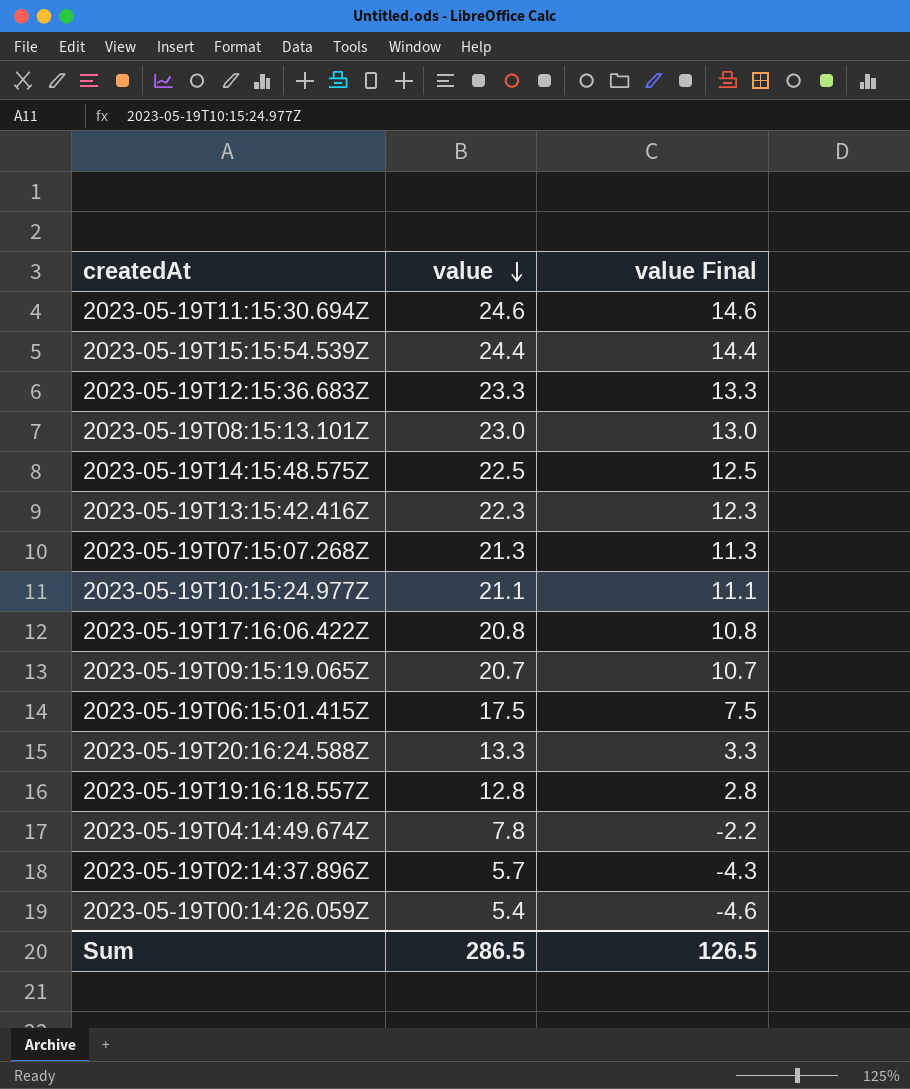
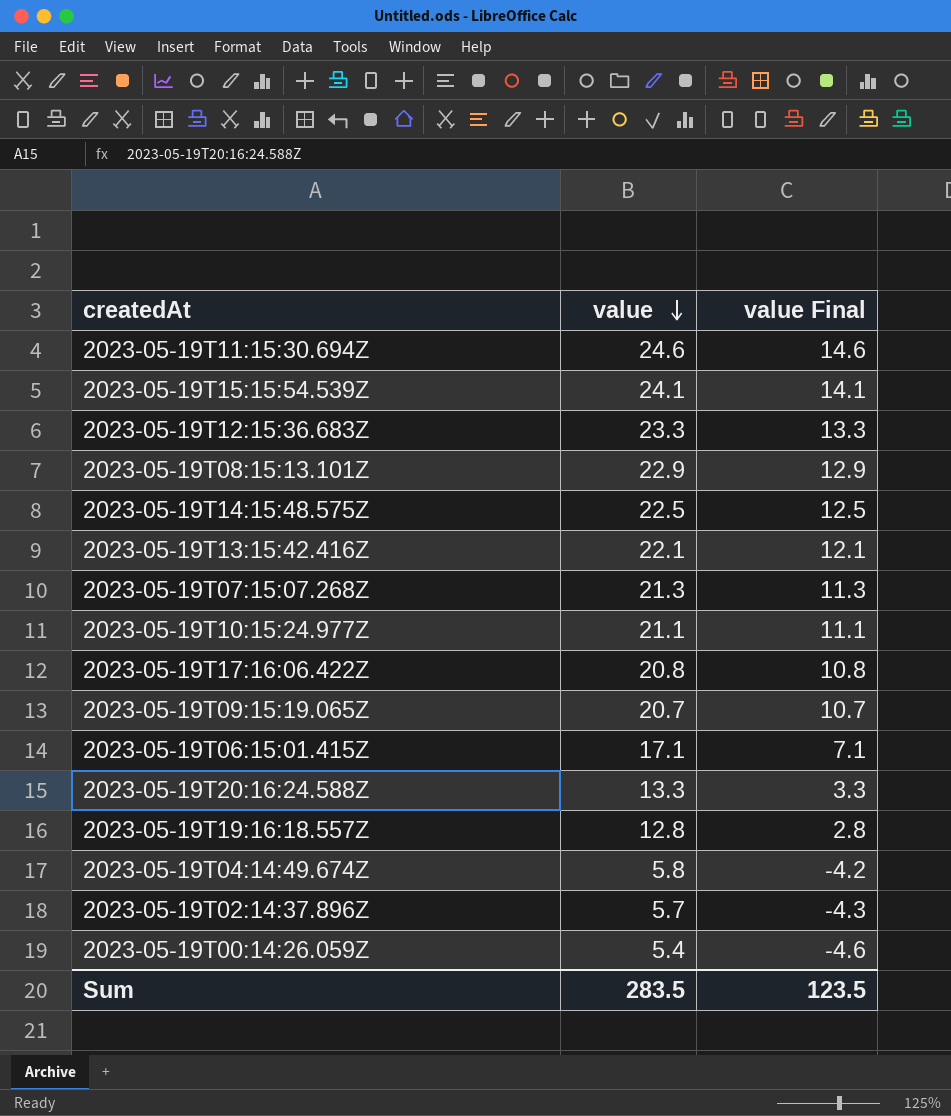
2023-05-19T15:15:54.539Z | value: 24.4 -> 24.1
2023-05-19T15:15:54.539Z | value Final: 14.4 -> 14.1
2023-05-19T08:15:13.101Z | value: 23.0 -> 22.9
2023-05-19T08:15:13.101Z | value Final: 13.0 -> 12.9
2023-05-19T13:15:42.416Z | value: 22.3 -> 22.1
2023-05-19T13:15:42.416Z | value Final: 12.3 -> 12.1
2023-05-19T06:15:01.415Z | value: 17.5 -> 17.1
2023-05-19T06:15:01.415Z | value Final: 7.5 -> 7.1
2023-05-19T04:14:49.674Z | value: 7.8 -> 5.8
2023-05-19T04:14:49.674Z | value Final: -2.2 -> -4.2
Sum | value: 286.5 -> 283.5
Sum | value Final: 126.5 -> 123.5

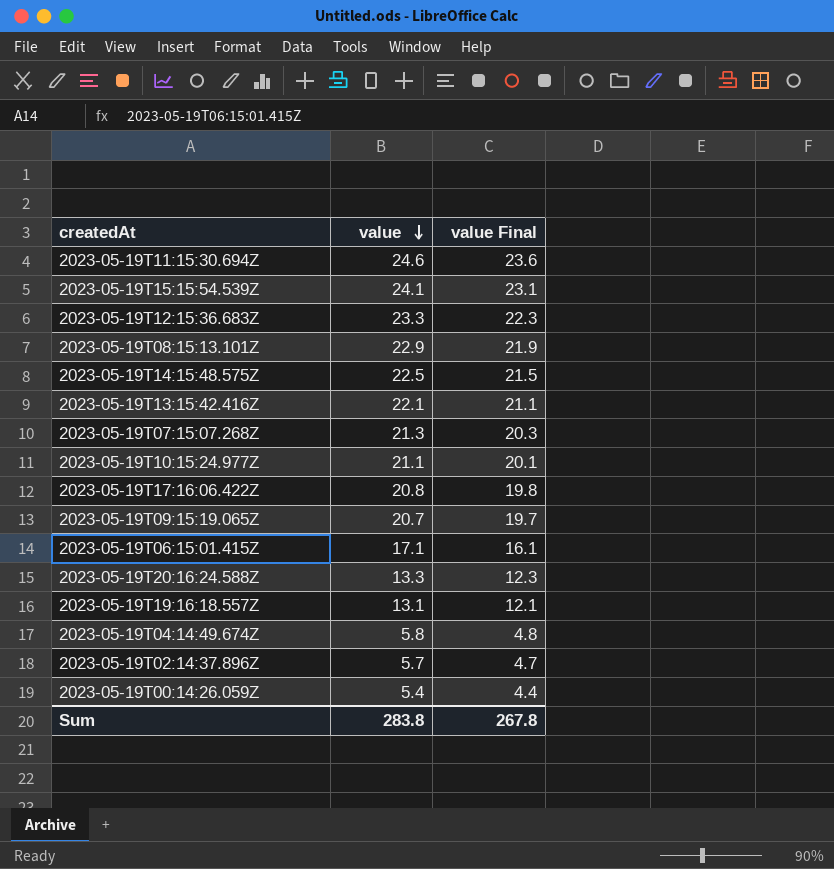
column value Final | formula: [value] - 10 -> [value] - 1
2023-05-19T19:16:18.557Z | value: 12.8 -> 13.1
Sum | value: 283.5 -> 283.8
Sum | value Final: 123.5 -> 267.8

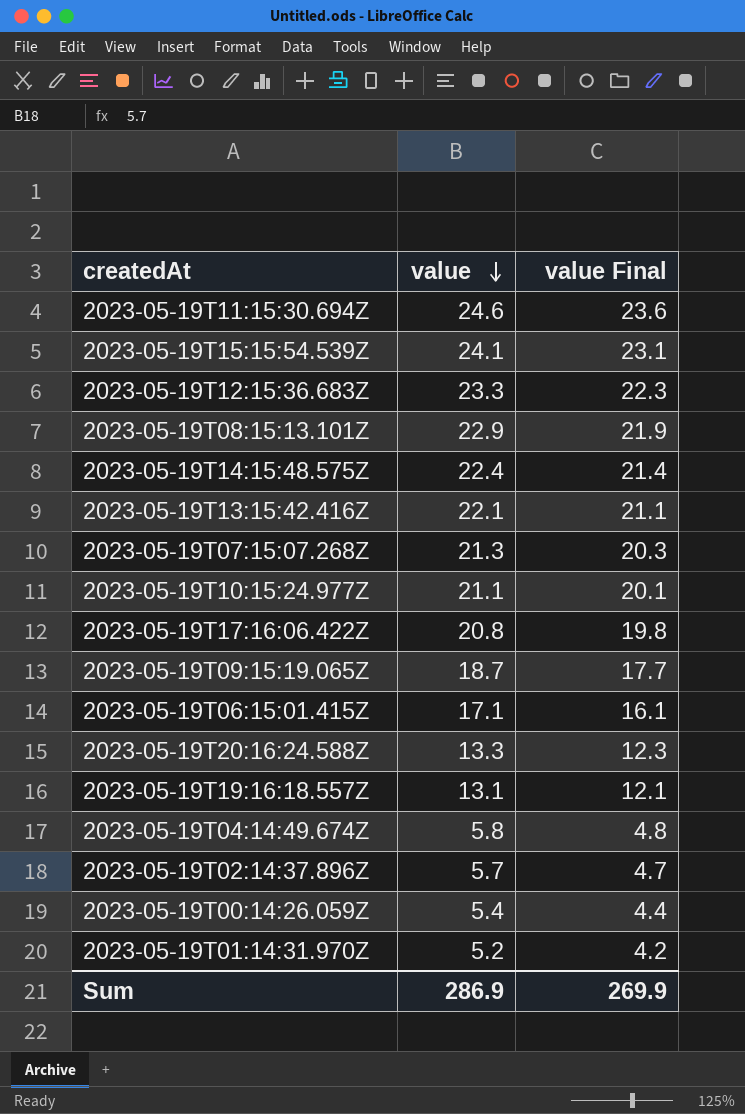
2023-05-19T14:15:48.575Z | value: 22.5 -> 22.4
2023-05-19T14:15:48.575Z | value Final: 21.5 -> 21.4
2023-05-19T09:15:19.065Z | value: 20.7 -> 18.7
2023-05-19T09:15:19.065Z | value Final: 19.7 -> 17.7
row 2023-05-19T01:14:31.970Z: none -> 5.2 | 4.2
Sum | value: 283.8 -> 286.9
Sum | value Final: 267.8 -> 269.9

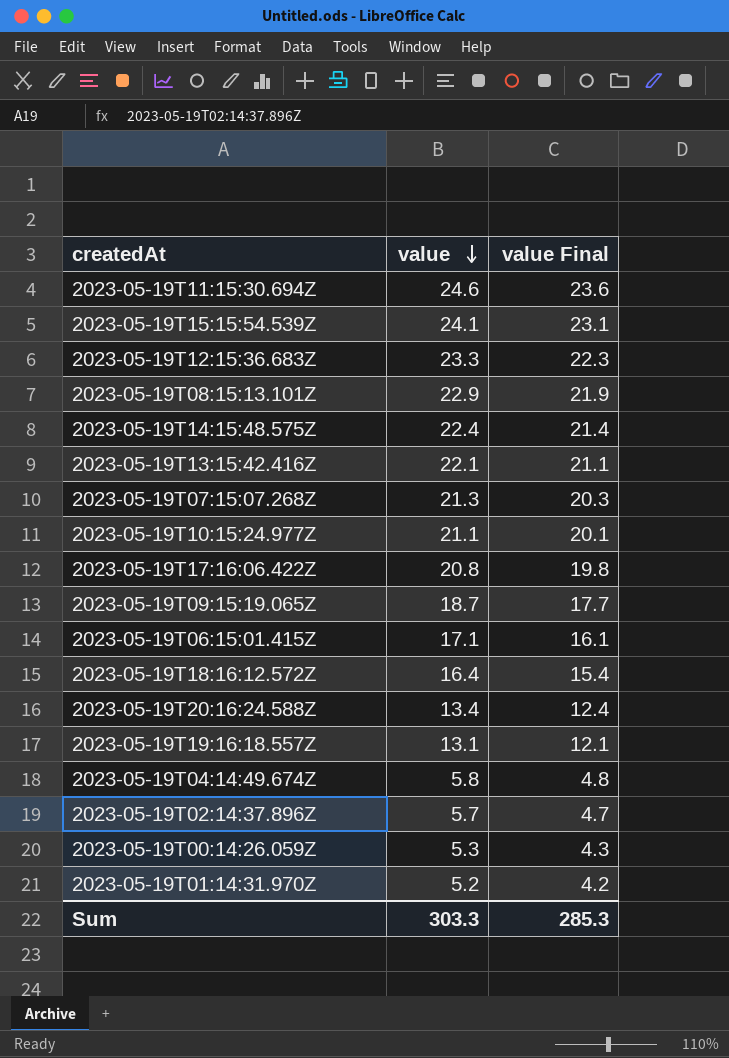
row 2023-05-19T18:16:12.572Z: none -> 16.4 | 15.4
2023-05-19T20:16:24.588Z | value: 13.3 -> 13.4
2023-05-19T20:16:24.588Z | value Final: 12.3 -> 12.4
2023-05-19T00:14:26.059Z | value: 5.4 -> 5.3
2023-05-19T00:14:26.059Z | value Final: 4.4 -> 4.3
Sum | value: 286.9 -> 303.3
Sum | value Final: 269.9 -> 285.3

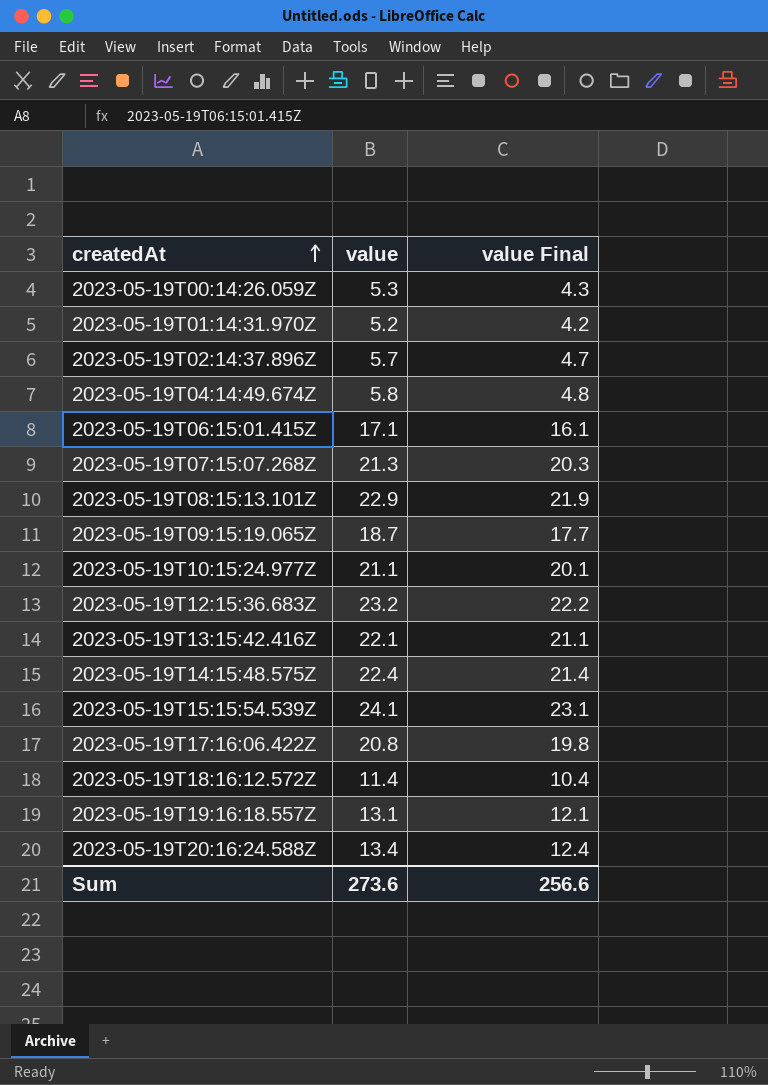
row order: value descending -> createdAt ascending
row 2023-05-19T11:15:30.694Z: 24.6 | 23.6 -> none
2023-05-19T12:15:36.683Z | value: 23.3 -> 23.2
2023-05-19T12:15:36.683Z | value Final: 22.3 -> 22.2
2023-05-19T18:16:12.572Z | value: 16.4 -> 11.4
2023-05-19T18:16:12.572Z | value Final: 15.4 -> 10.4
Sum | value: 303.3 -> 273.6
Sum | value Final: 285.3 -> 256.6

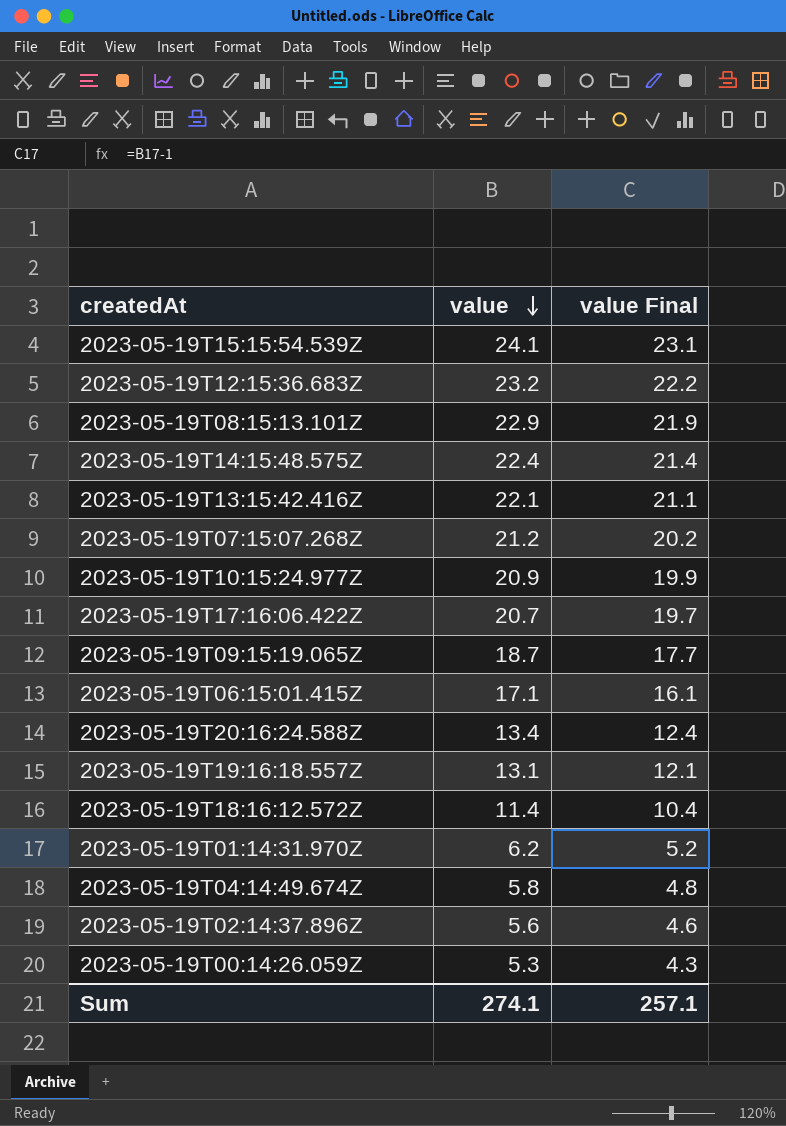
row order: createdAt ascending -> value descending
2023-05-19T07:15:07.268Z | value: 21.3 -> 21.2
2023-05-19T07:15:07.268Z | value Final: 20.3 -> 20.2
2023-05-19T10:15:24.977Z | value: 21.1 -> 20.9
2023-05-19T10:15:24.977Z | value Final: 20.1 -> 19.9
2023-05-19T17:16:06.422Z | value: 20.8 -> 20.7
2023-05-19T17:16:06.422Z | value Final: 19.8 -> 19.7
2023-05-19T01:14:31.970Z | value: 5.2 -> 6.2
2023-05-19T01:14:31.970Z | value Final: 4.2 -> 5.2
2023-05-19T02:14:37.896Z | value: 5.7 -> 5.6
2023-05-19T02:14:37.896Z | value Final: 4.7 -> 4.6
Sum | value: 273.6 -> 274.1
Sum | value Final: 256.6 -> 257.1

